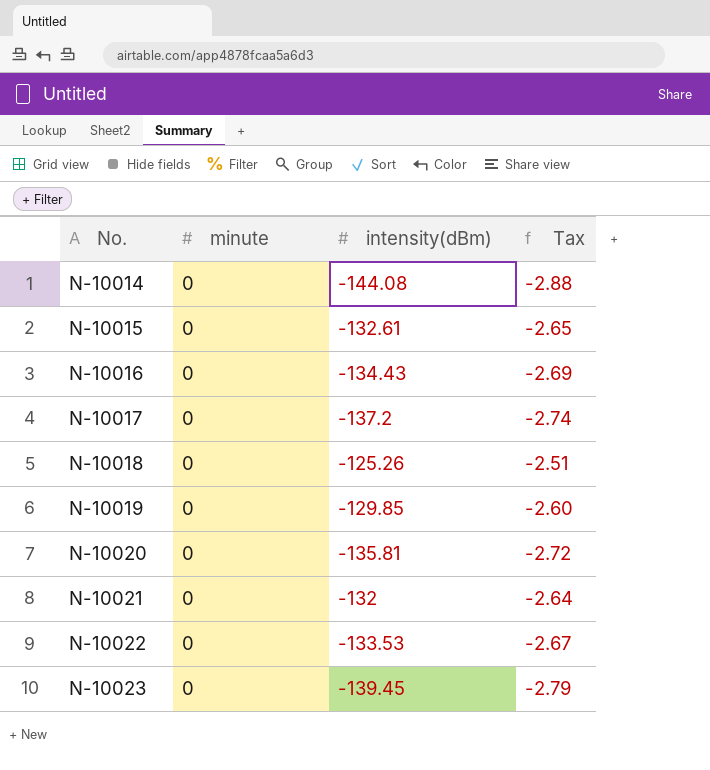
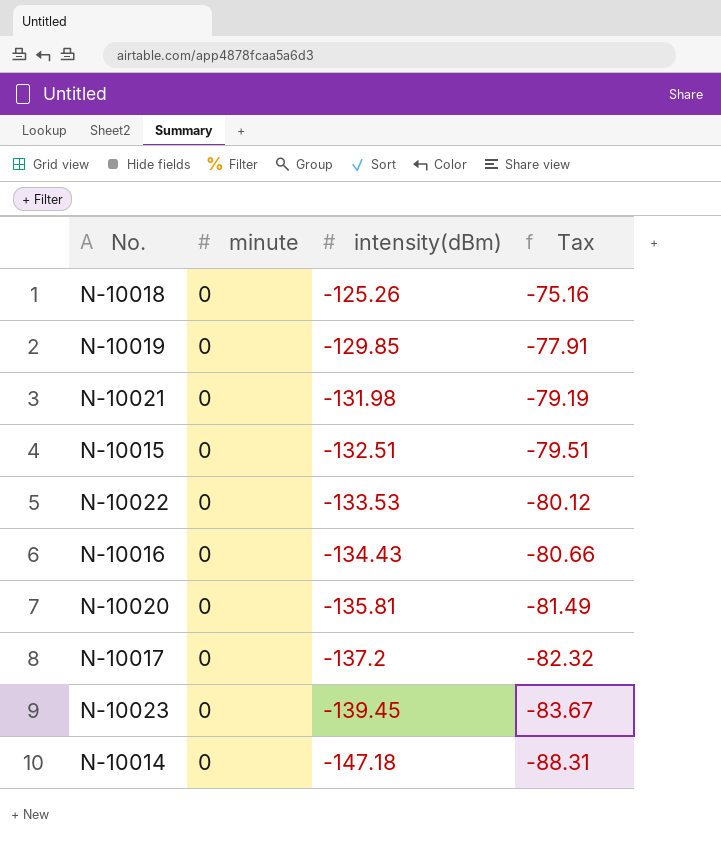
row order: No. ascending -> intensity(dBm) descending
column Tax | formula: [intensity(dBm)] * 0.02 -> [intensity(dBm)] * 0.6
N-10021 | intensity(dBm): -132 -> -131.98
N-10015 | intensity(dBm): -132.61 -> -132.51
N-10014 | intensity(dBm): -144.08 -> -147.18

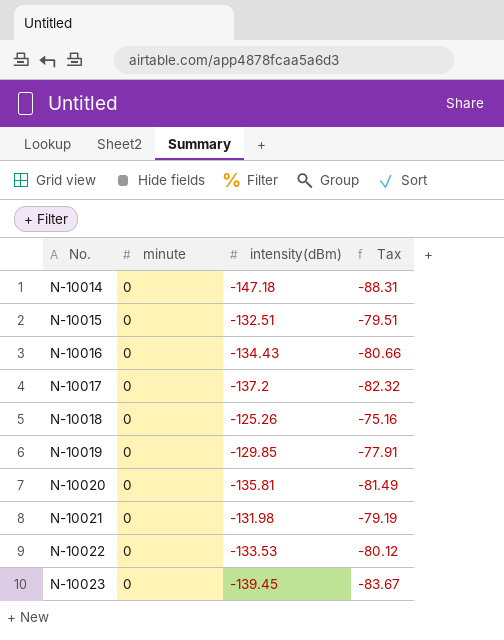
row order: intensity(dBm) descending -> No. ascending

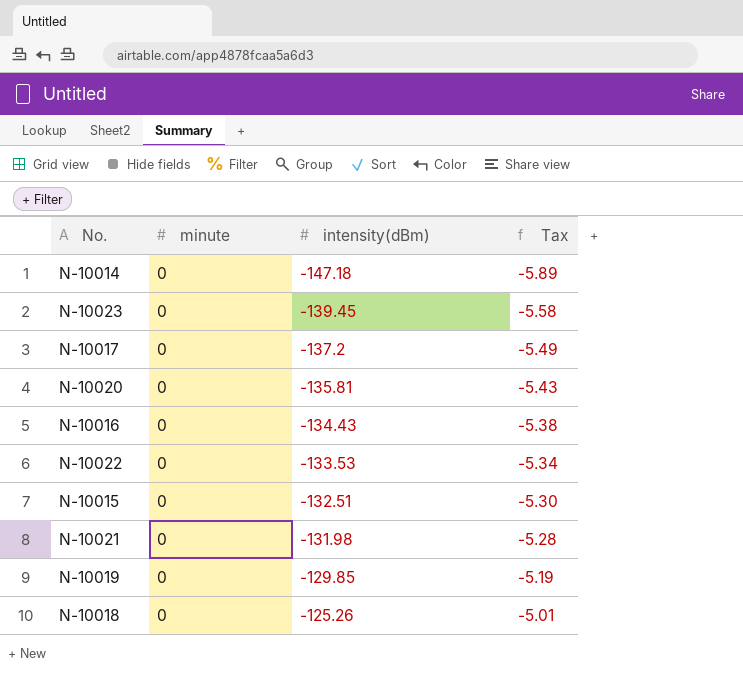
row order: No. ascending -> intensity(dBm) ascending
column Tax | formula: [intensity(dBm)] * 0.6 -> [intensity(dBm)] * 0.04

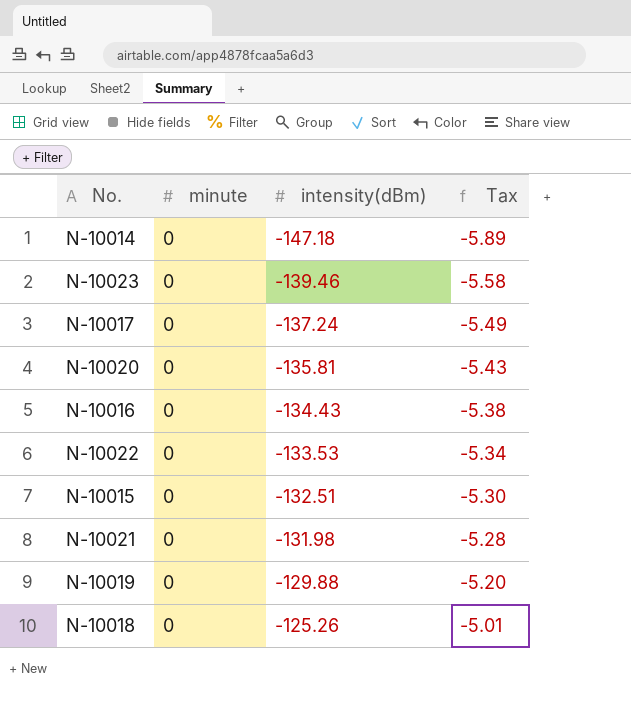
N-10023 | intensity(dBm): -139.45 -> -139.46
N-10017 | intensity(dBm): -137.2 -> -137.24
N-10019 | intensity(dBm): -129.85 -> -129.88
N-10019 | Tax: -5.19 -> -5.20

